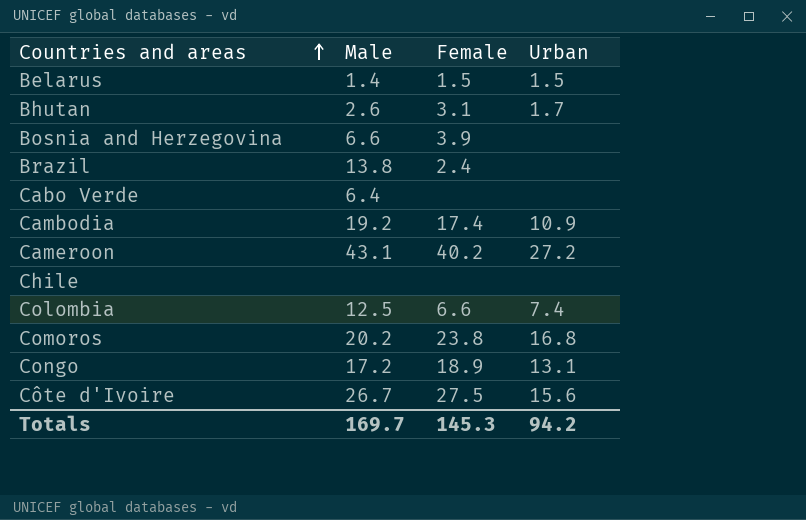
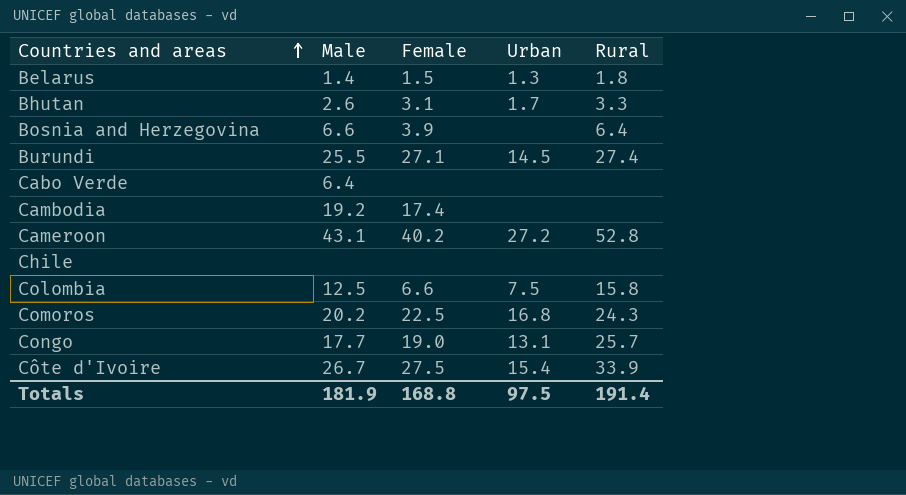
column Rural | position: none -> 5
row Brazil: 13.8 | 2.4 | none -> none
Belarus | Urban: 1.5 -> 1.3
row Burundi: none -> 25.5 | 27.1 | 14.5 | 27.4
Cambodia | Urban: 10.9 -> none
Colombia | Urban: 7.4 -> 7.5
Comoros | Female: 23.8 -> 22.5
Congo | Male: 17.2 -> 17.7
Congo | Female: 18.9 -> 19.0
Côte d'Ivoire | Urban: 15.6 -> 15.4
Totals | Male: 169.7 -> 181.9
Totals | Female: 145.3 -> 168.8
Totals | Urban: 94.2 -> 97.5

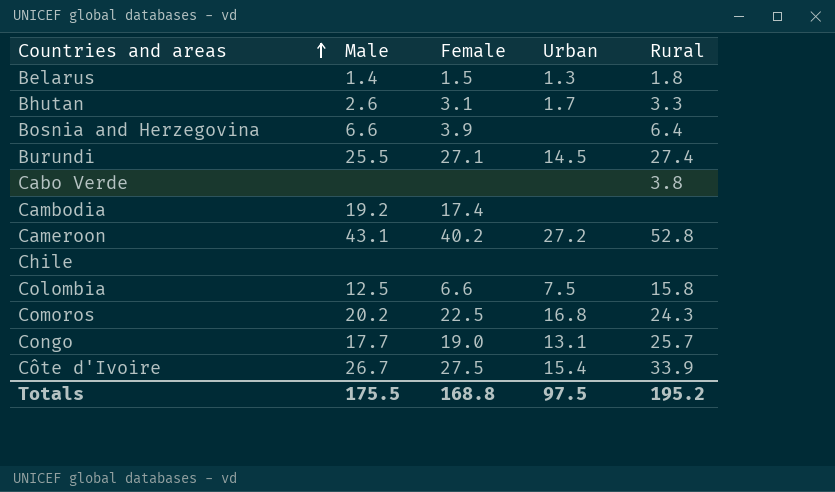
Cabo Verde | Male: 6.4 -> none
Cabo Verde | Rural: none -> 3.8
Totals | Male: 181.9 -> 175.5
Totals | Rural: 191.4 -> 195.2

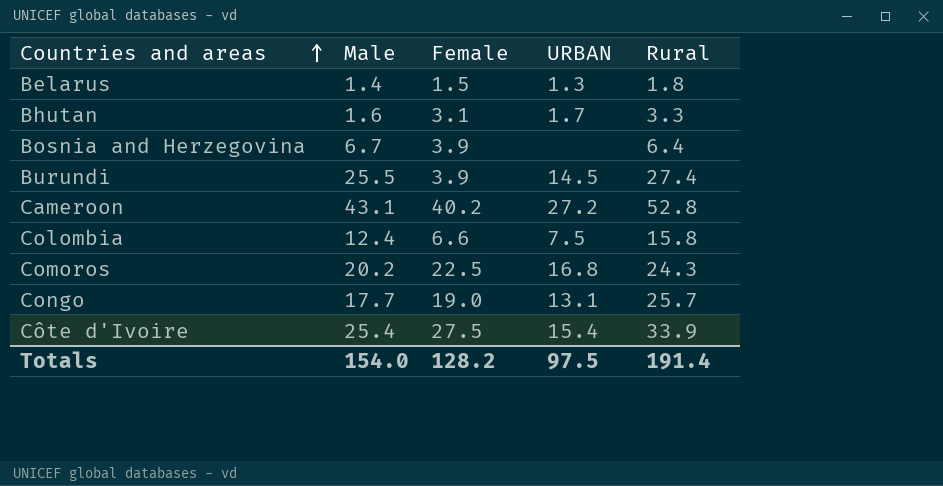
column name: Urban -> URBAN
row Cabo Verde: none | none | none | 3.8 -> none
row Cambodia: 19.2 | 17.4 | none | none -> none
row Chile: none | none | none | none -> none
Bhutan | Male: 2.6 -> 1.6
Bosnia and Herzegovina | Male: 6.6 -> 6.7
Burundi | Female: 27.1 -> 3.9
Colombia | Male: 12.5 -> 12.4
Côte d'Ivoire | Male: 26.7 -> 25.4
Totals | Male: 175.5 -> 154.0
Totals | Female: 168.8 -> 128.2
Totals | Rural: 195.2 -> 191.4

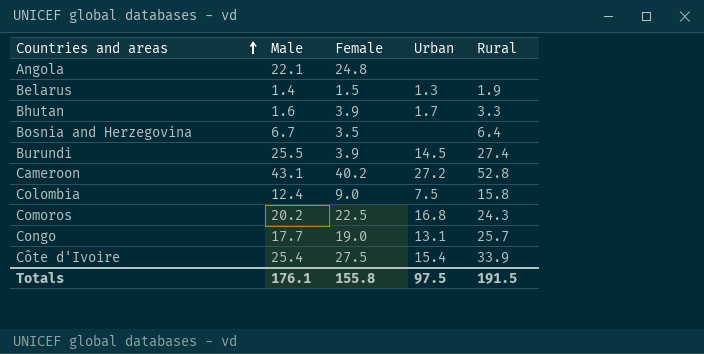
column name: URBAN -> Urban
row Angola: none -> 22.1 | 24.8 | none | none
Belarus | Rural: 1.8 -> 1.9
Bhutan | Female: 3.1 -> 3.9
Bosnia and Herzegovina | Female: 3.9 -> 3.5
Colombia | Female: 6.6 -> 9.0
Totals | Male: 154.0 -> 176.1
Totals | Female: 128.2 -> 155.8
Totals | Rural: 191.4 -> 191.5

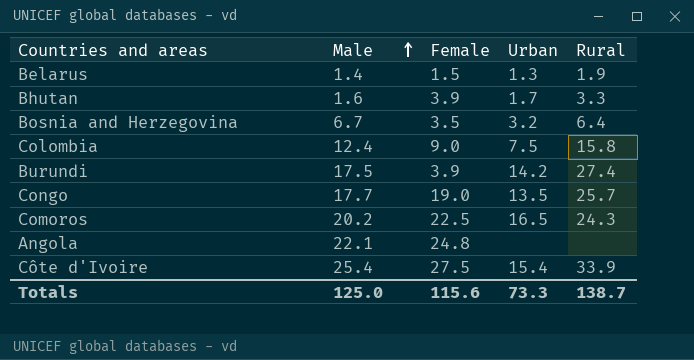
row order: Countries and areas ascending -> Male ascending
row Cameroon: 43.1 | 40.2 | 27.2 | 52.8 -> none
Bosnia and Herzegovina | Urban: none -> 3.2
Burundi | Male: 25.5 -> 17.5
Burundi | Urban: 14.5 -> 14.2
Congo | Urban: 13.1 -> 13.5
Comoros | Urban: 16.8 -> 16.5
Totals | Male: 176.1 -> 125.0
Totals | Female: 155.8 -> 115.6
Totals | Urban: 97.5 -> 73.3
Totals | Rural: 191.5 -> 138.7

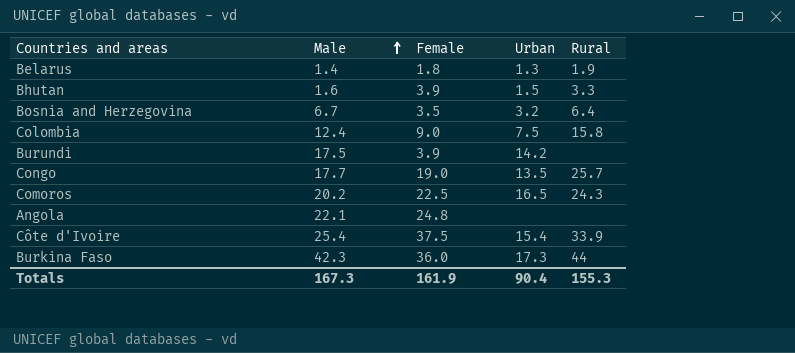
Belarus | Female: 1.5 -> 1.8
Bhutan | Urban: 1.7 -> 1.5
Burundi | Rural: 27.4 -> none
Côte d'Ivoire | Female: 27.5 -> 37.5
row Burkina Faso: none -> 42.3 | 36.0 | 17.3 | 44
Totals | Male: 125.0 -> 167.3
Totals | Female: 115.6 -> 161.9
Totals | Urban: 73.3 -> 90.4
Totals | Rural: 138.7 -> 155.3

